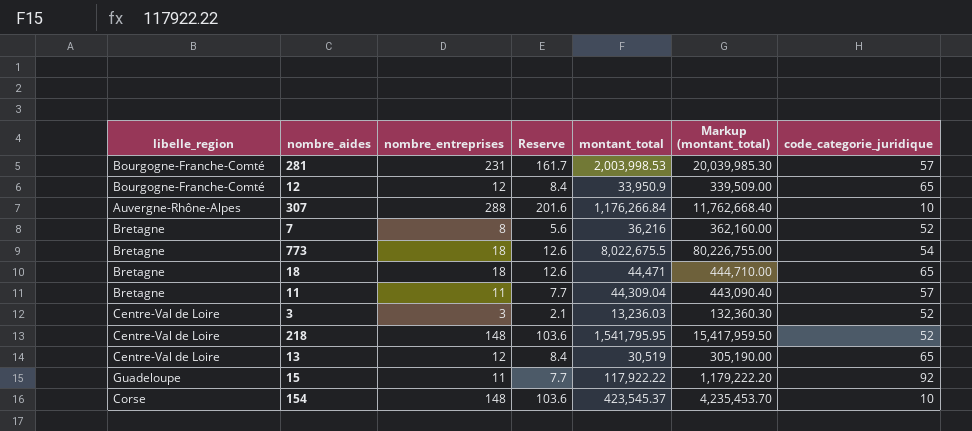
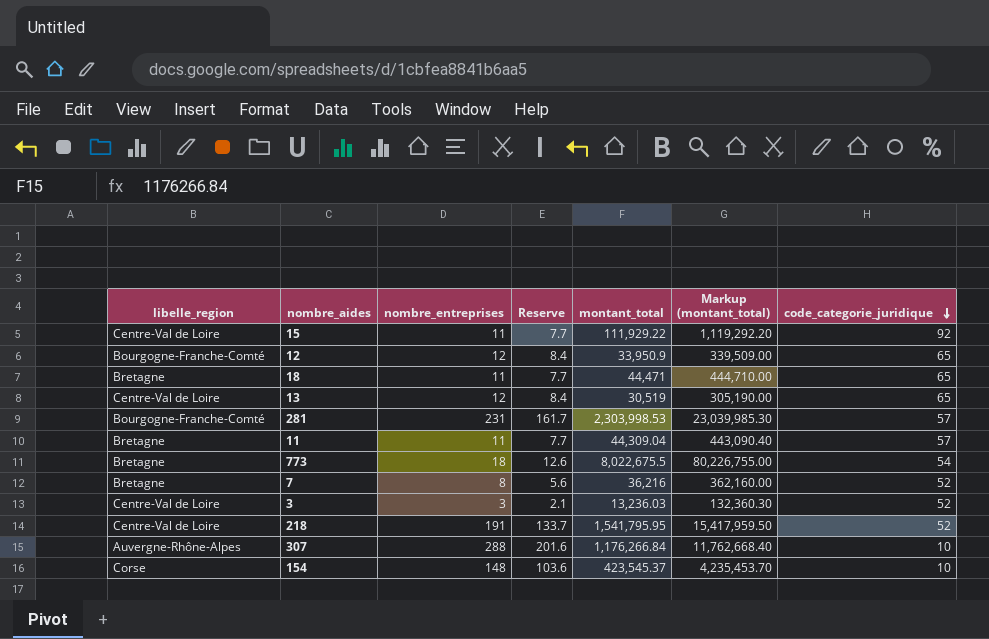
row order: none -> code_categorie_juridique descending
15 | libelle_region: Guadeloupe -> Centre-Val de Loire
15 | montant_total: 117,922.22 -> 111,929.22
15 | Markup (montant_total): 1,179,222.20 -> 1,119,292.20
18 | nombre_entreprises: 18 -> 11
18 | Reserve: 12.6 -> 7.7
281 | montant_total: 2,003,998.53 -> 2,303,998.53
281 | Markup (montant_total): 20,039,985.30 -> 23,039,985.30
218 | nombre_entreprises: 148 -> 191
218 | Reserve: 103.6 -> 133.7

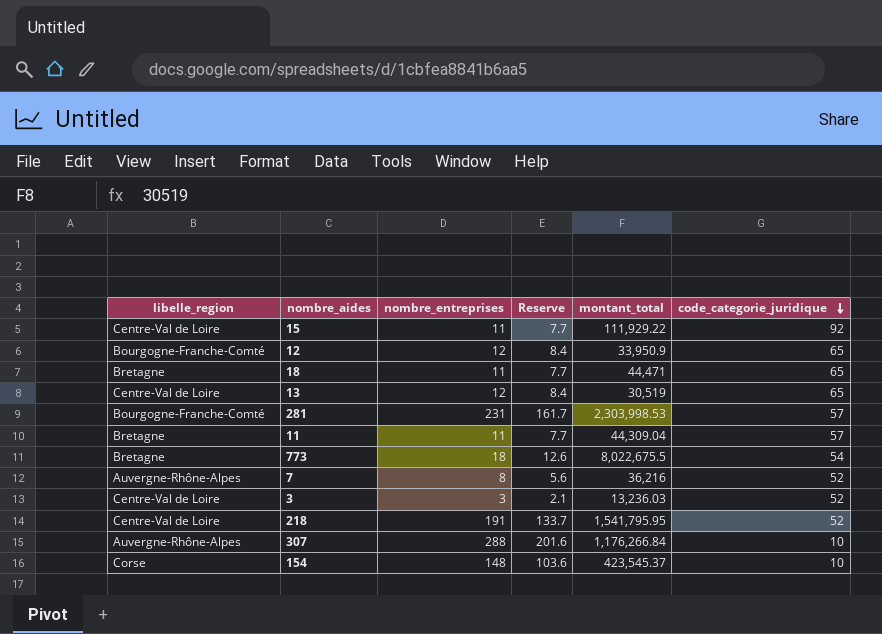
column Markup (montant_total) | formula: [montant_total] * 10 -> none
7 | libelle_region: Bretagne -> Auvergne-Rhône-Alpes

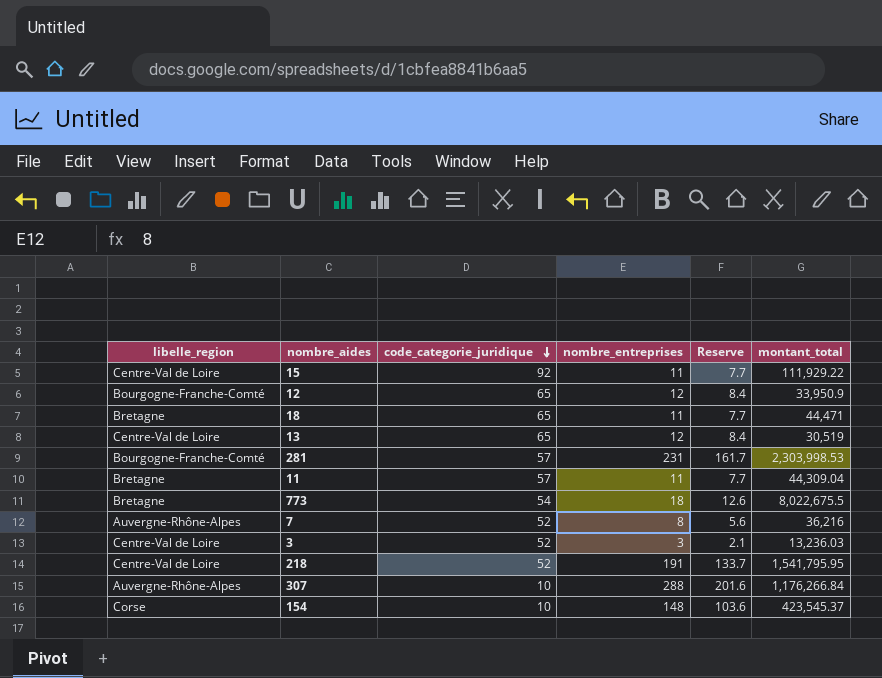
column code_categorie_juridique | position: 6 -> 3

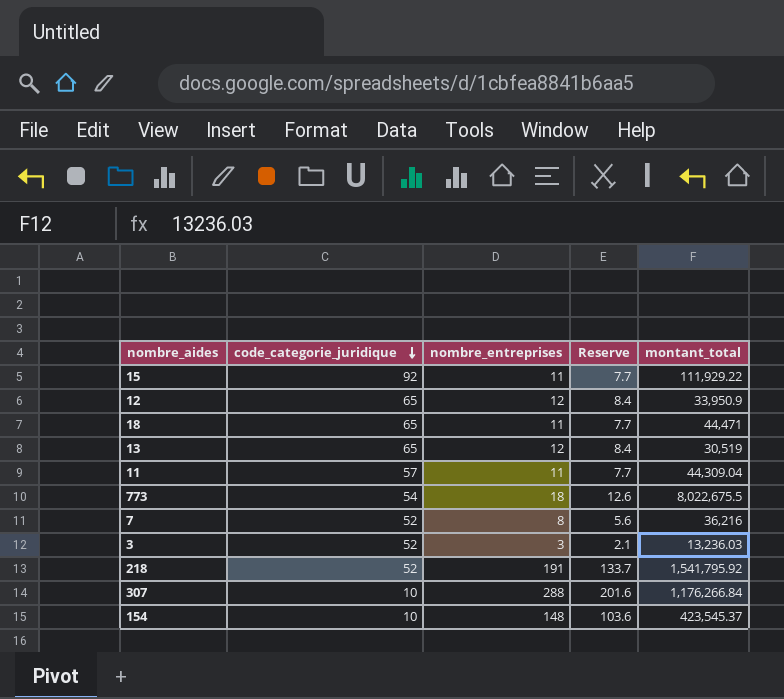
column libelle_region | position: 1 -> none
row 281: Bourgogne-Franche-Comté | 57 | 231 | 161.7 | 2,303,998.53 -> none
218 | montant_total: 1,541,795.95 -> 1,541,795.92

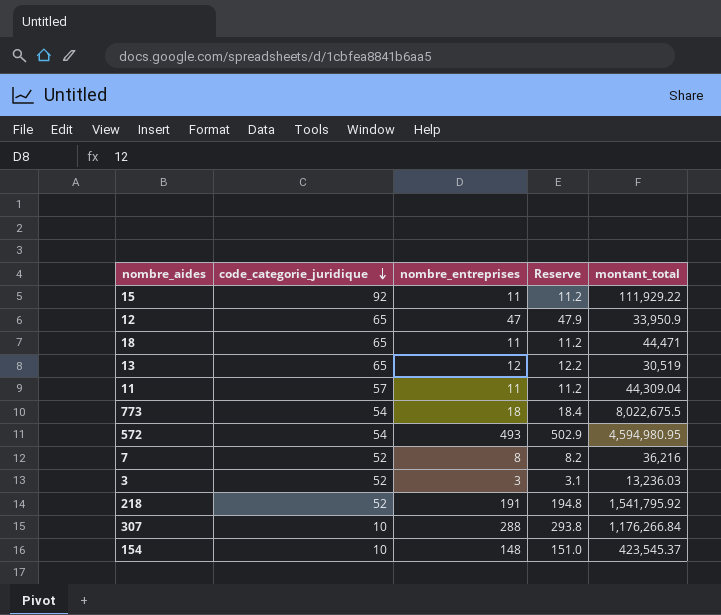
column Reserve | formula: [nombre_entreprises] * 0.7 -> [nombre_entreprises] * 1.02
12 | nombre_entreprises: 12 -> 47
row 572: none -> 54 | 493 | 502.9 | 4,594,980.95

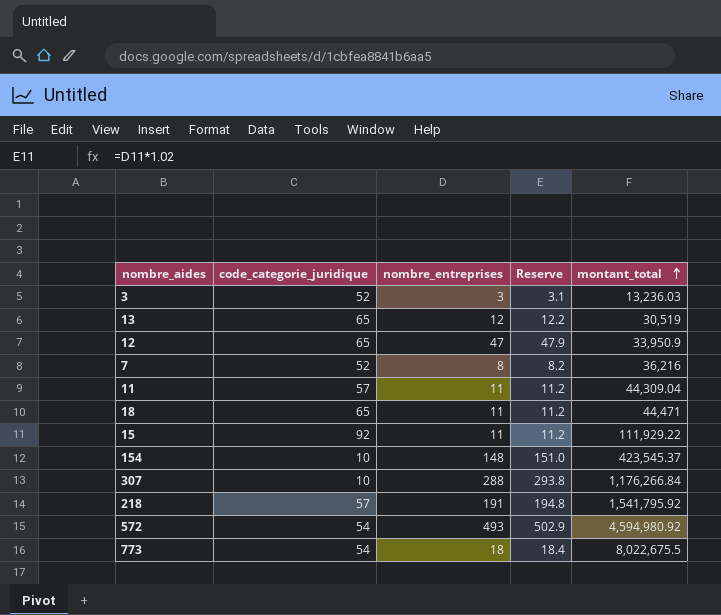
row order: code_categorie_juridique descending -> montant_total ascending
218 | code_categorie_juridique: 52 -> 57
572 | montant_total: 4,594,980.95 -> 4,594,980.92

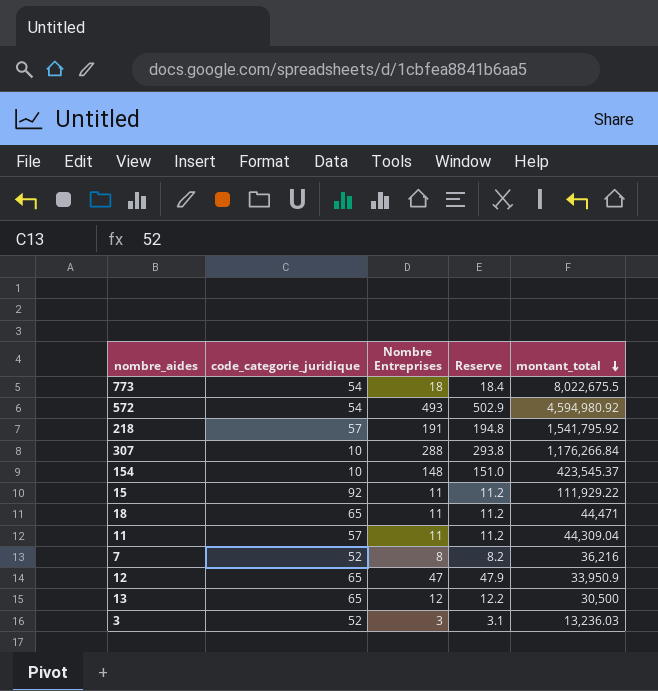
row order: montant_total ascending -> montant_total descending
column name: nombre_entreprises -> Nombre Entreprises
13 | montant_total: 30,519 -> 30,500

